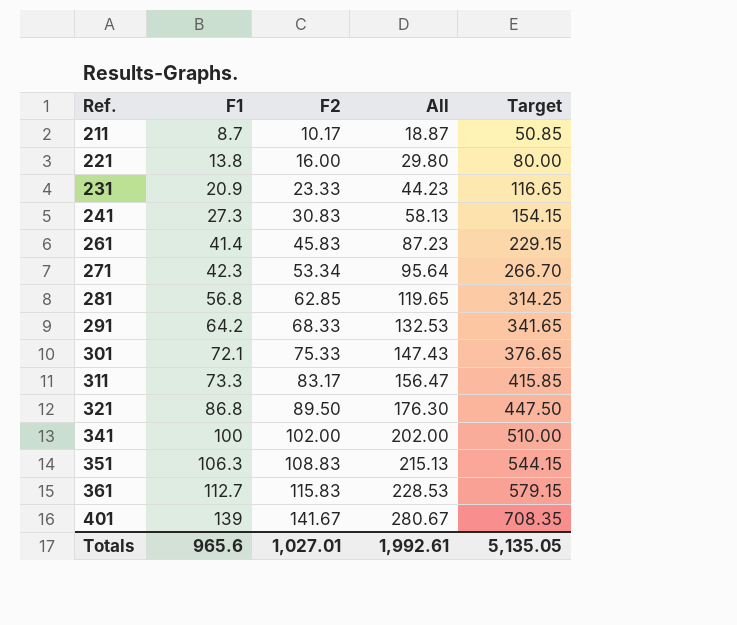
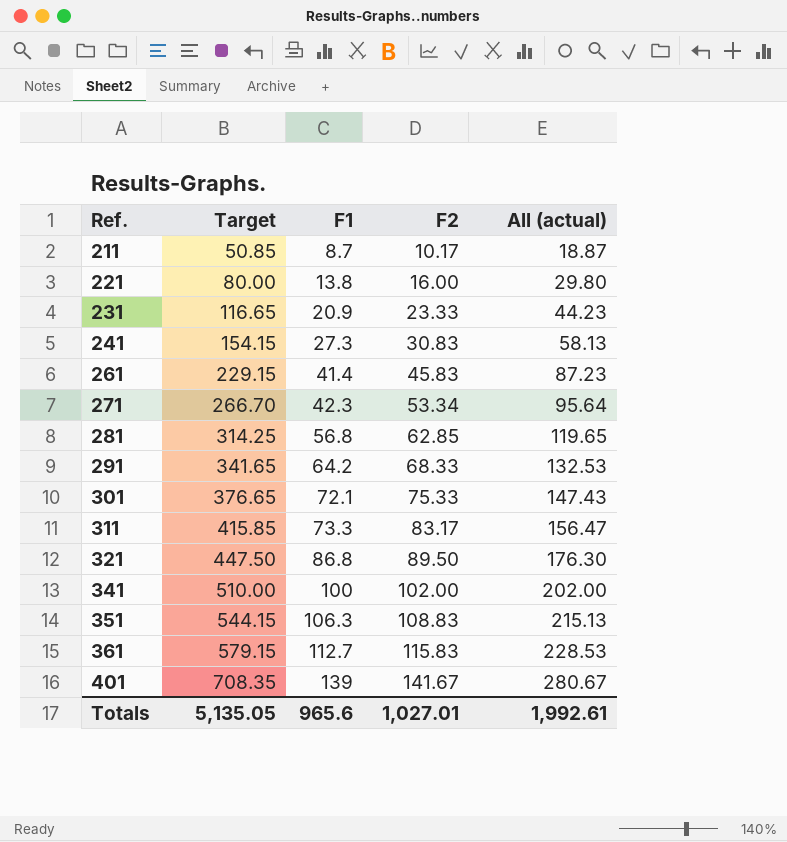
column Target | position: 5 -> 2
column name: All -> All (actual)

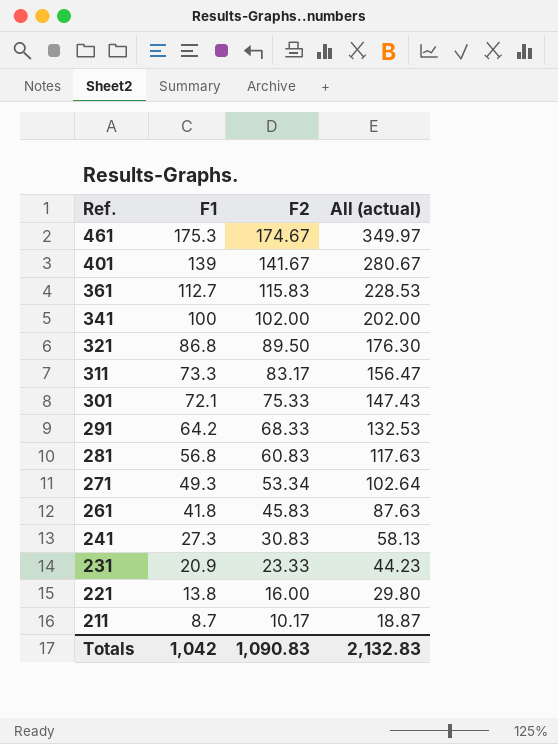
row order: Ref. ascending -> Ref. descending
column Target | formula: [F2] * 5 -> none
row 351: 544.15 | 106.3 | 108.83 | 215.13 -> none
row 461: none -> 175.3 | 174.67 | 349.97
281 | F2: 62.85 -> 60.83
281 | All (actual): 119.65 -> 117.63
271 | F1: 42.3 -> 49.3
271 | All (actual): 95.64 -> 102.64
261 | F1: 41.4 -> 41.8
261 | All (actual): 87.23 -> 87.63
Totals | F1: 965.6 -> 1,042
Totals | F2: 1,027.01 -> 1,090.83
Totals | All (actual): 1,992.61 -> 2,132.83

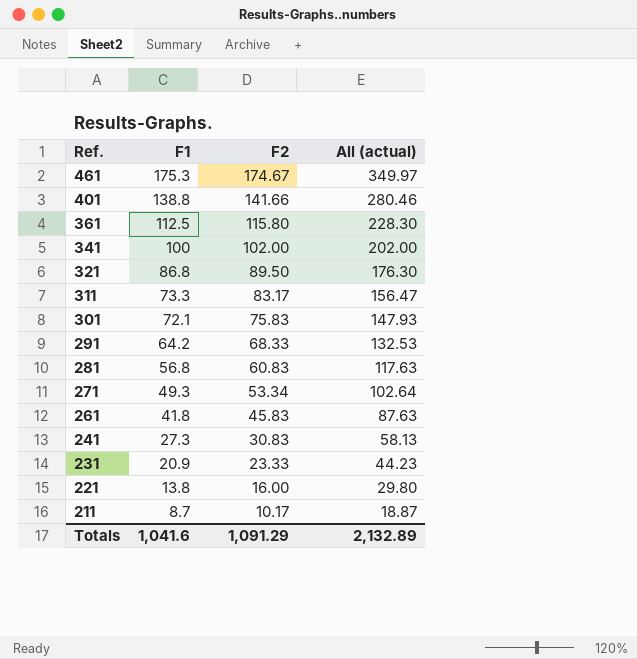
401 | F1: 139 -> 138.8
401 | F2: 141.67 -> 141.66
401 | All (actual): 280.67 -> 280.46
361 | F1: 112.7 -> 112.5
361 | F2: 115.83 -> 115.80
361 | All (actual): 228.53 -> 228.30
301 | F2: 75.33 -> 75.83
301 | All (actual): 147.43 -> 147.93
Totals | F1: 1,042 -> 1,041.6
Totals | F2: 1,090.83 -> 1,091.29
Totals | All (actual): 2,132.83 -> 2,132.89

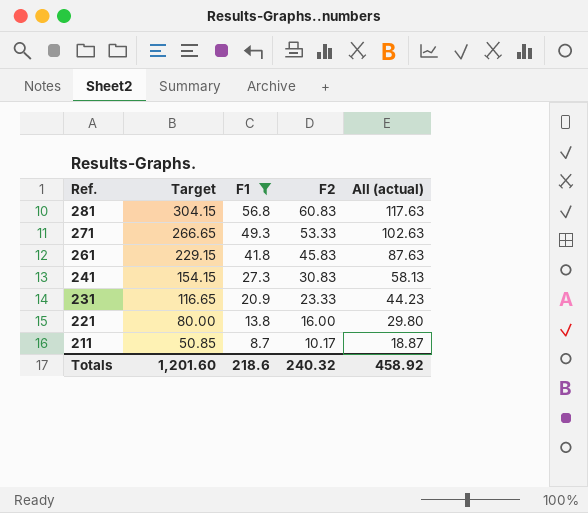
filter: none -> F1 <= 56.8
column Target | formula: none -> [F2] * 5
271 | F2: 53.34 -> 53.33
271 | All (actual): 102.64 -> 102.63
Totals | F1: 1,041.6 -> 218.6
Totals | F2: 1,091.29 -> 240.32
Totals | All (actual): 2,132.89 -> 458.92

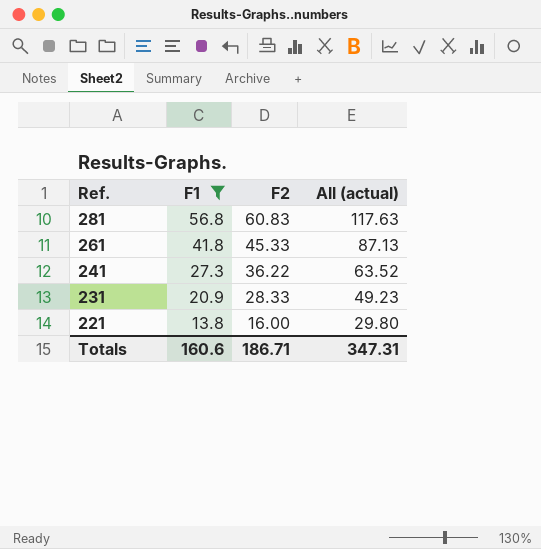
column Target | formula: [F2] * 5 -> none
row 271: 266.65 | 49.3 | 53.33 | 102.63 -> none
row 211: 50.85 | 8.7 | 10.17 | 18.87 -> none
261 | F2: 45.83 -> 45.33
261 | All (actual): 87.63 -> 87.13
241 | F2: 30.83 -> 36.22
241 | All (actual): 58.13 -> 63.52
231 | F2: 23.33 -> 28.33
231 | All (actual): 44.23 -> 49.23
Totals | F1: 218.6 -> 160.6
Totals | F2: 240.32 -> 186.71
Totals | All (actual): 458.92 -> 347.31

